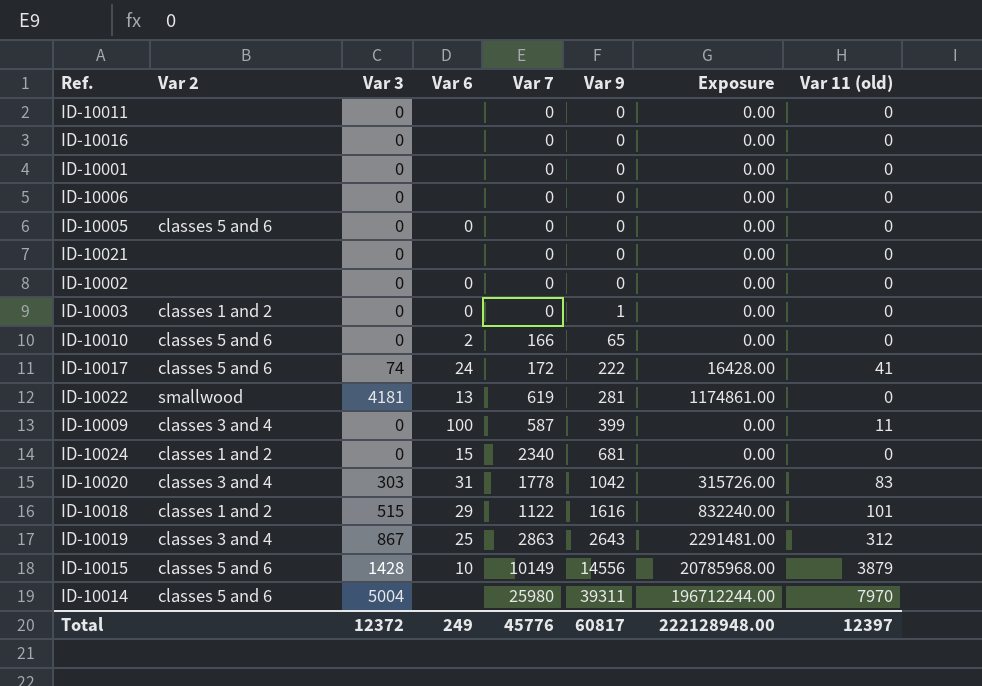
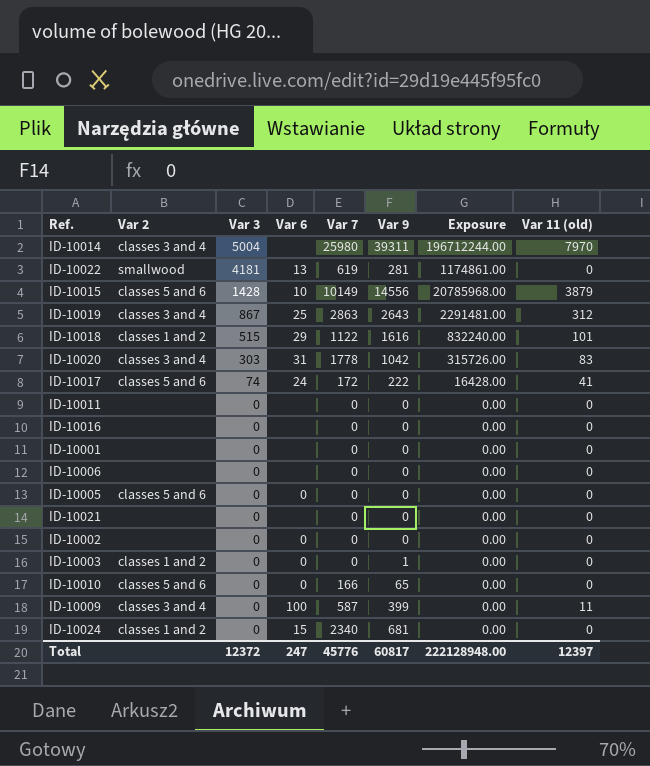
row order: Var 9 ascending -> Var 3 descending
ID-10014 | Var 2: classes 5 and 6 -> classes 3 and 4
ID-10010 | Var 6: 2 -> 0
Total | Var 6: 249 -> 247

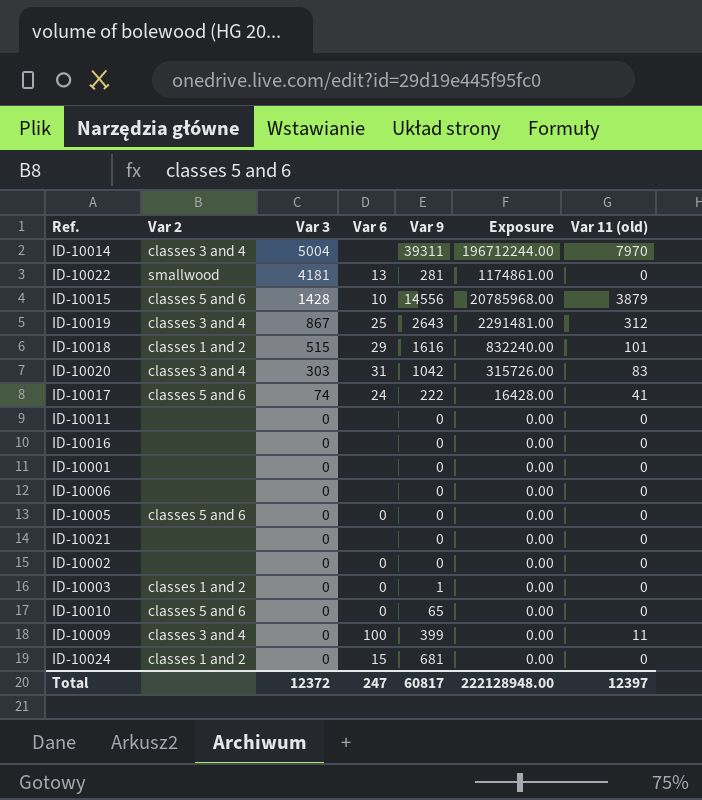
column Var 7 | position: 5 -> none

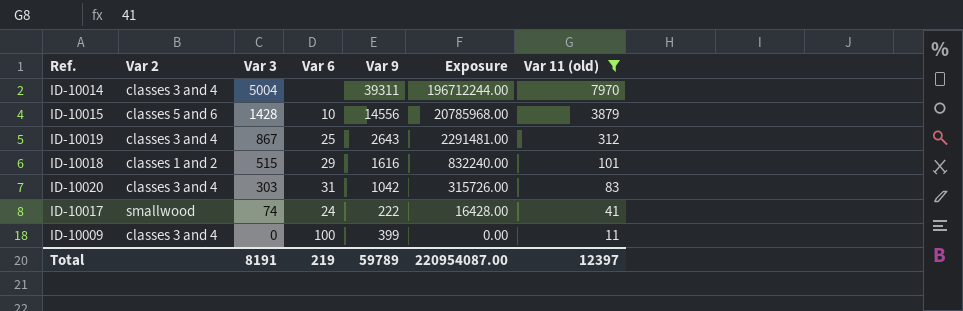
filter: none -> Var 11 (old) != 0
ID-10017 | Var 2: classes 5 and 6 -> smallwood
Total | Var 3: 12372 -> 8191
Total | Var 6: 247 -> 219
Total | Var 9: 60817 -> 59789
Total | Exposure: 222128948.00 -> 220954087.00

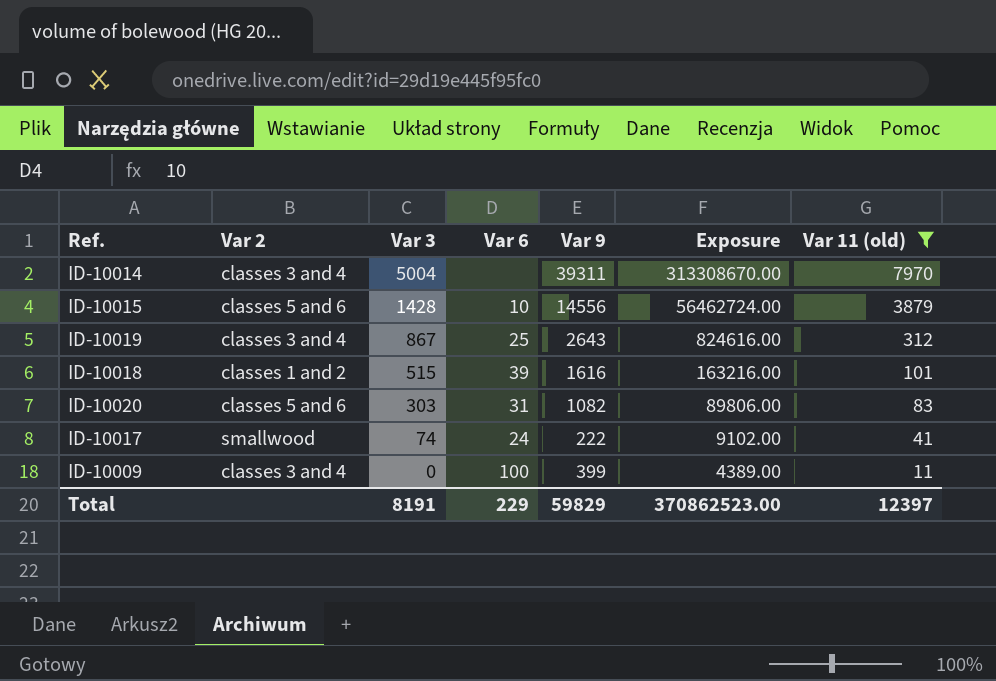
column Exposure | formula: [Var 3] * [Var 9] -> [Var 9] * [Var 11 (old)]
ID-10018 | Var 6: 29 -> 39
ID-10020 | Var 2: classes 3 and 4 -> classes 5 and 6
ID-10020 | Var 9: 1042 -> 1082
Total | Var 6: 219 -> 229
Total | Var 9: 59789 -> 59829
Total | Exposure: 220954087.00 -> 370862523.00

